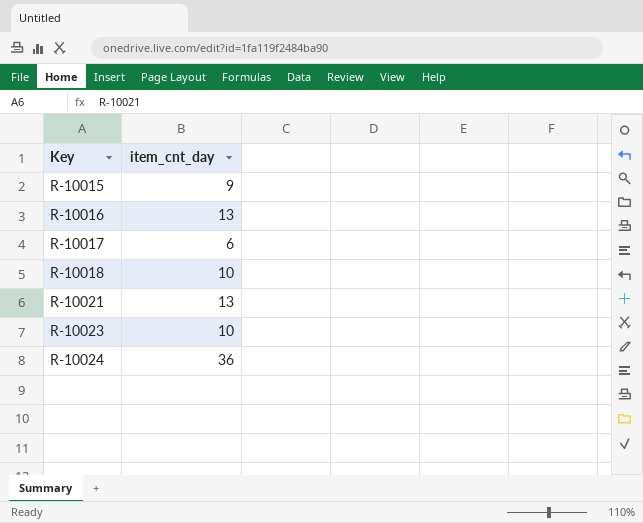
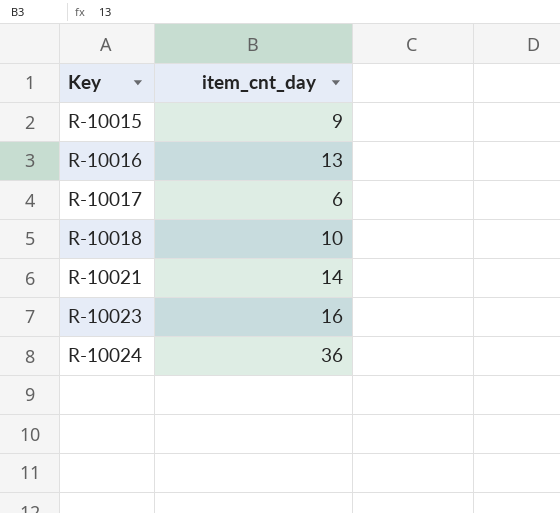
R-10021 | item_cnt_day: 13 -> 14
R-10023 | item_cnt_day: 10 -> 16

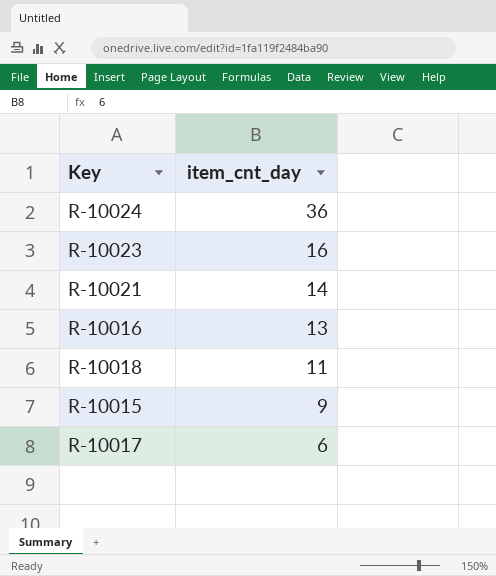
row order: Key ascending -> item_cnt_day descending
R-10018 | item_cnt_day: 10 -> 11

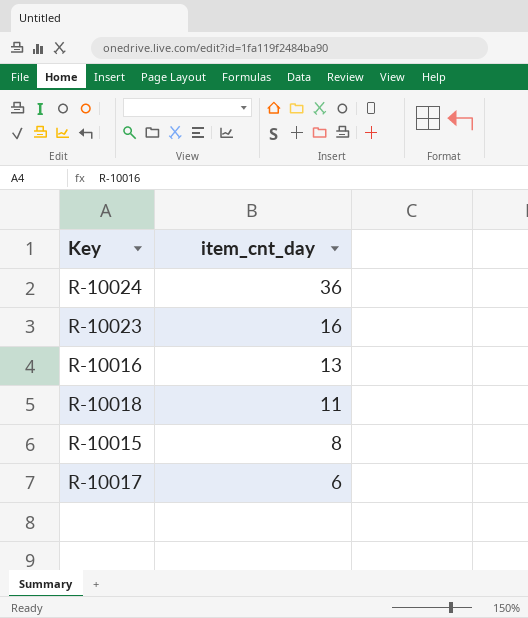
row R-10021: 14 -> none
R-10015 | item_cnt_day: 9 -> 8

